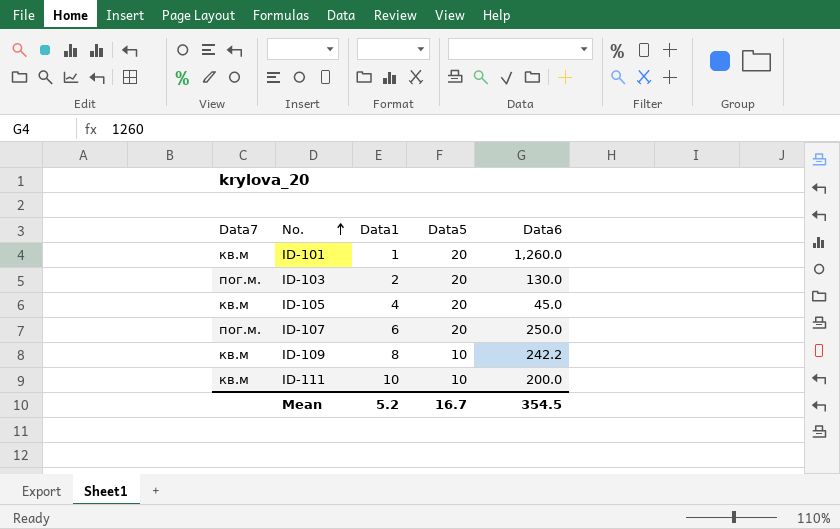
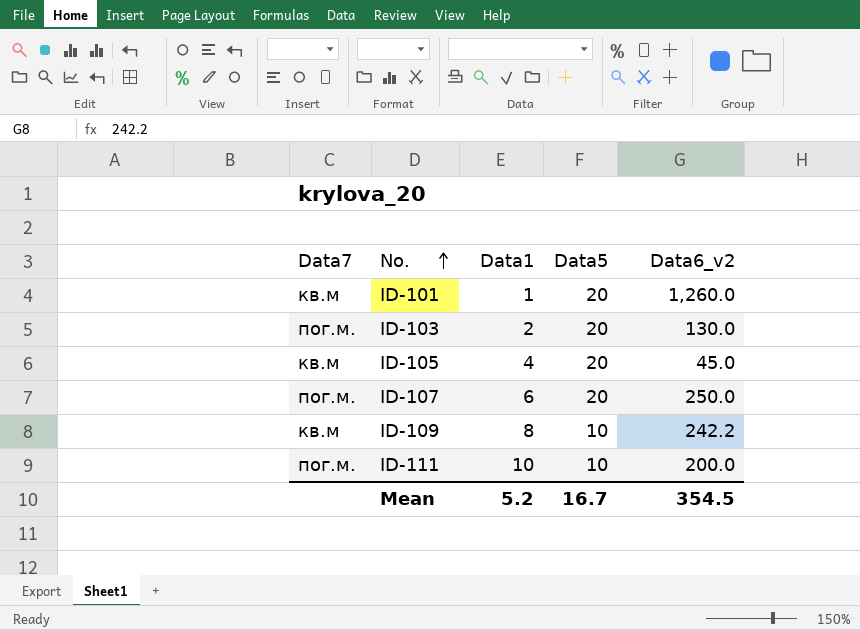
column name: Data6 -> Data6_v2
ID-111 | Data7: кв.м -> пог.м.

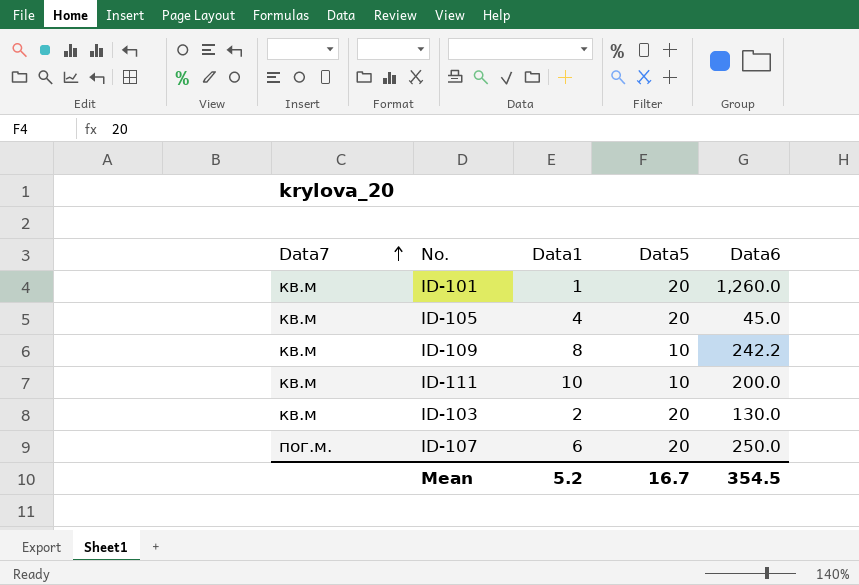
row order: No. ascending -> Data7 ascending
column name: Data6_v2 -> Data6
ID-111 | Data7: пог.м. -> кв.м
ID-103 | Data7: пог.м. -> кв.м

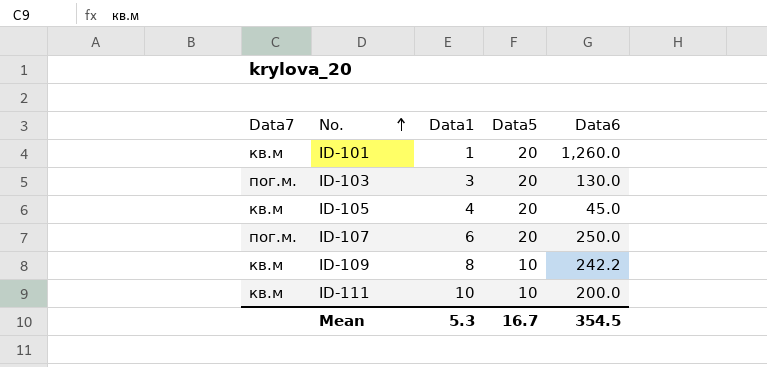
row order: Data7 ascending -> No. ascending
ID-103 | Data7: кв.м -> пог.м.
ID-103 | Data1: 2 -> 3
Mean | Data1: 5.2 -> 5.3

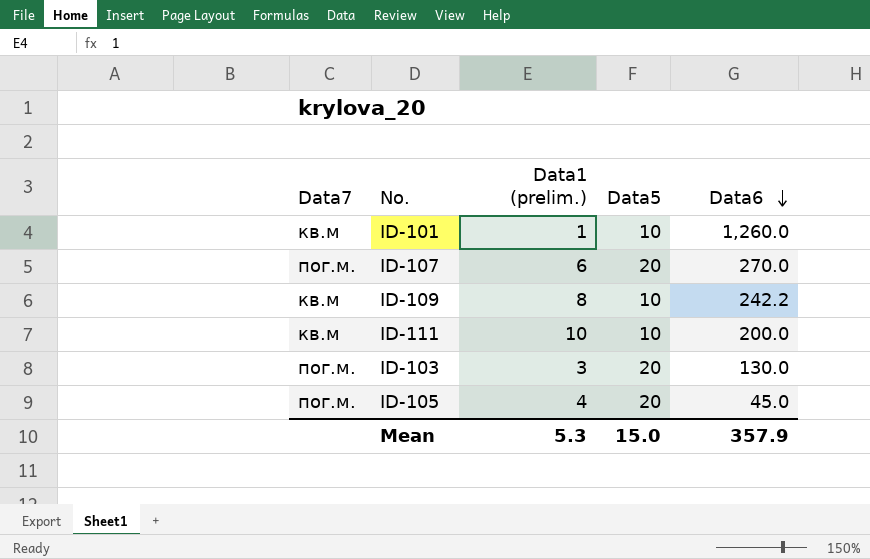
row order: No. ascending -> Data6 descending
column name: Data1 -> Data1 (prelim.)
ID-101 | Data5: 20 -> 10
ID-107 | Data6: 250.0 -> 270.0
ID-105 | Data7: кв.м -> пог.м.
Mean | Data5: 16.7 -> 15.0
Mean | Data6: 354.5 -> 357.9

